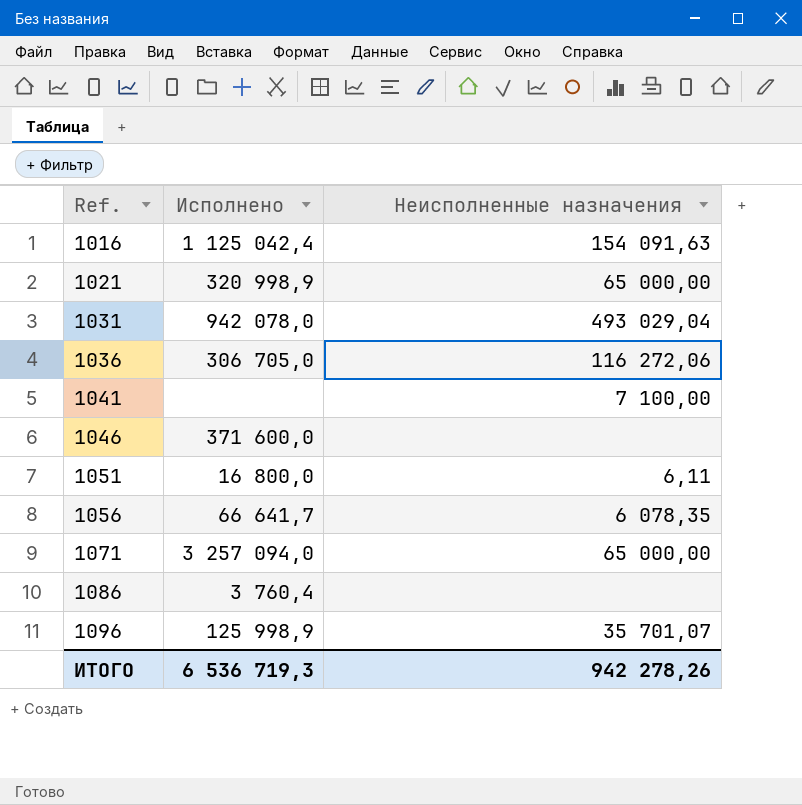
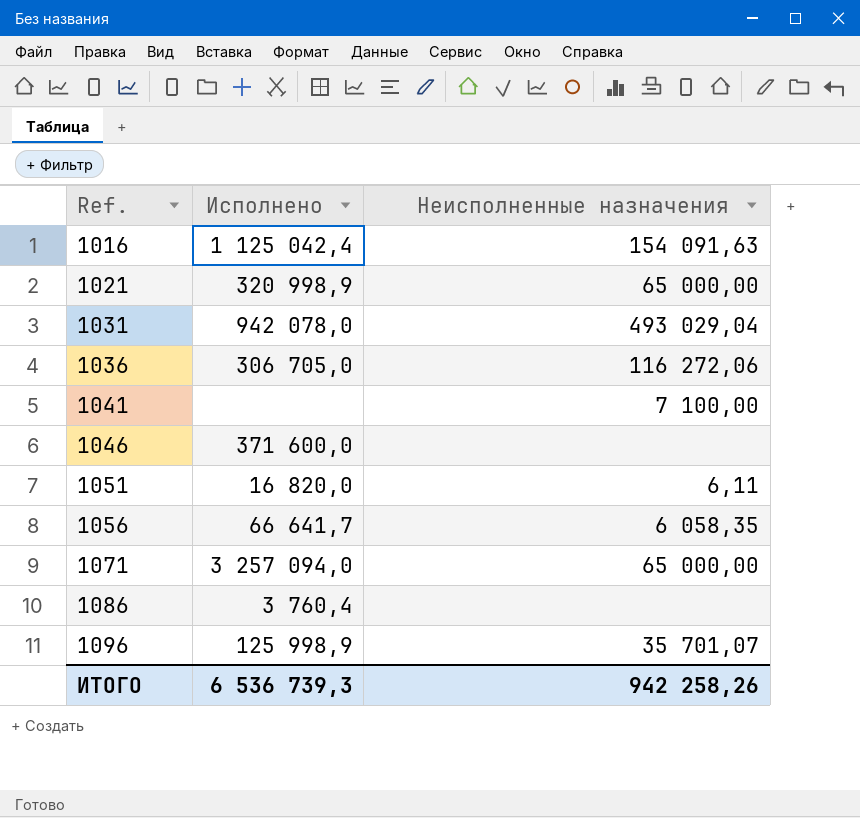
1051 | Исполнено: 16 800,0 -> 16 820,0
1056 | Неисполненные назначения: 6 078,35 -> 6 058,35
ИТОГО | Исполнено: 6 536 719,3 -> 6 536 739,3
ИТОГО | Неисполненные назначения: 942 278,26 -> 942 258,26

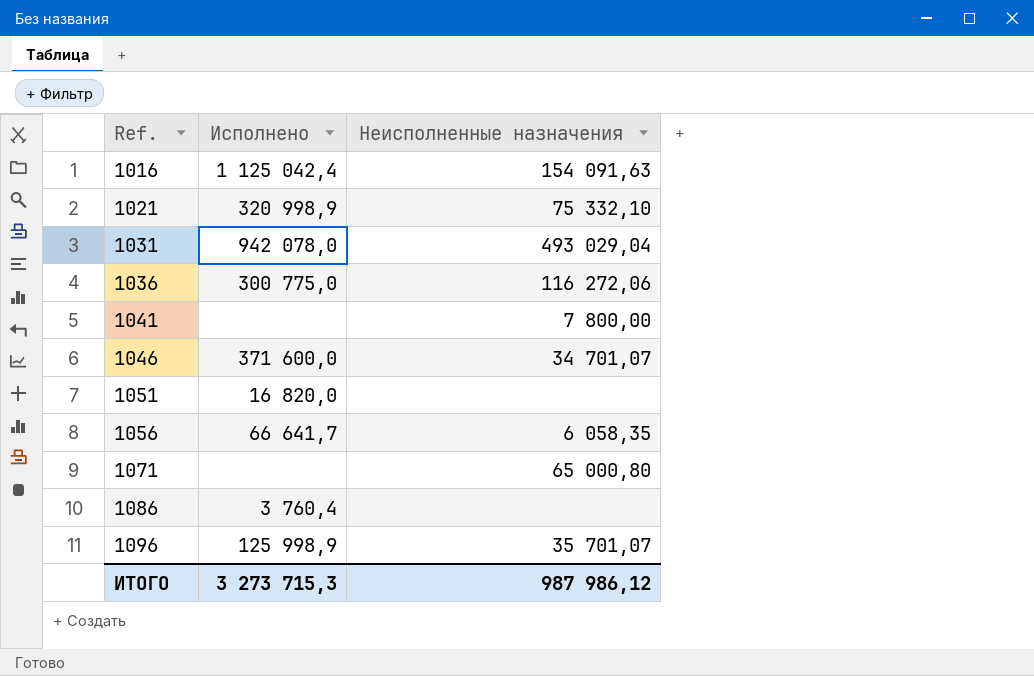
1021 | Неисполненные назначения: 65 000,00 -> 75 332,10
1036 | Исполнено: 306 705,0 -> 300 775,0
1041 | Неисполненные назначения: 7 100,00 -> 7 800,00
1046 | Неисполненные назначения: none -> 34 701,07
1051 | Неисполненные назначения: 6,11 -> none
1071 | Исполнено: 3 257 094,0 -> none
1071 | Неисполненные назначения: 65 000,00 -> 65 000,80
ИТОГО | Исполнено: 6 536 739,3 -> 3 273 715,3
ИТОГО | Неисполненные назначения: 942 258,26 -> 987 986,12

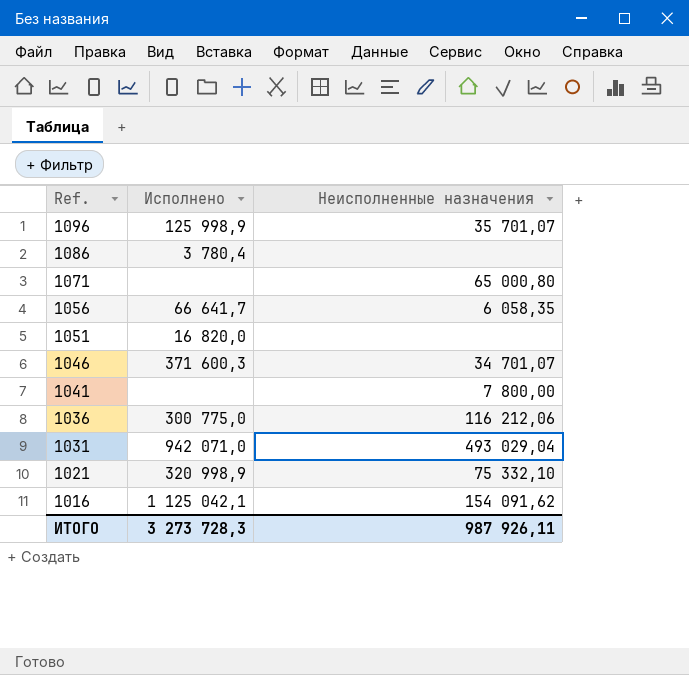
row order: Ref. ascending -> Ref. descending
1086 | Исполнено: 3 760,4 -> 3 780,4
1046 | Исполнено: 371 600,0 -> 371 600,3
1036 | Неисполненные назначения: 116 272,06 -> 116 212,06
1031 | Исполнено: 942 078,0 -> 942 071,0
1016 | Исполнено: 1 125 042,4 -> 1 125 042,1
1016 | Неисполненные назначения: 154 091,63 -> 154 091,62
ИТОГО | Исполнено: 3 273 715,3 -> 3 273 728,3
ИТОГО | Неисполненные назначения: 987 986,12 -> 987 926,11

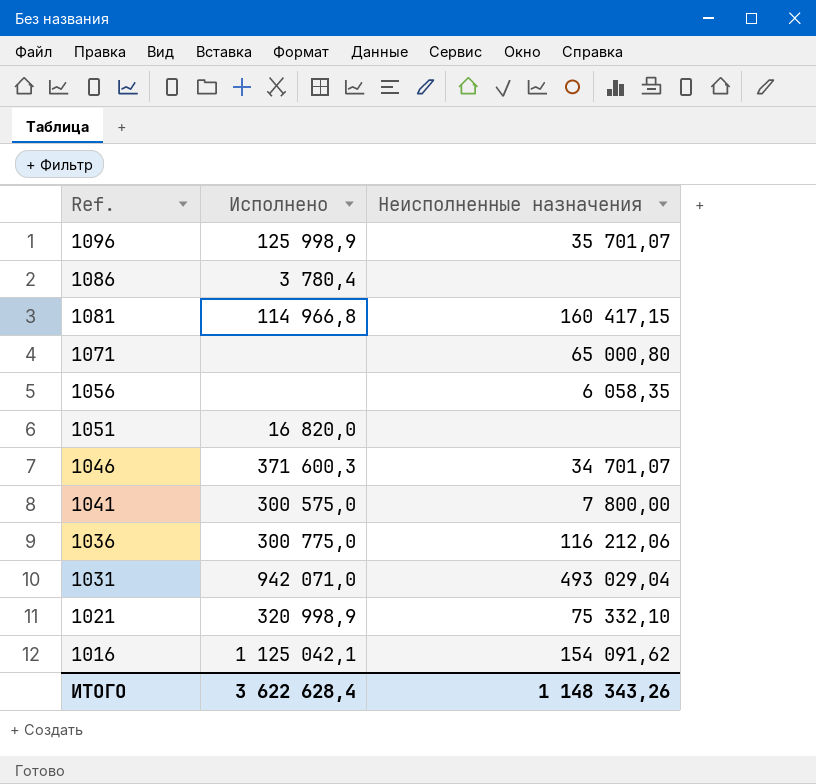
row 1081: none -> 114 966,8 | 160 417,15
1056 | Исполнено: 66 641,7 -> none
1041 | Исполнено: none -> 300 575,0
ИТОГО | Исполнено: 3 273 728,3 -> 3 622 628,4
ИТОГО | Неисполненные назначения: 987 926,11 -> 1 148 343,26

